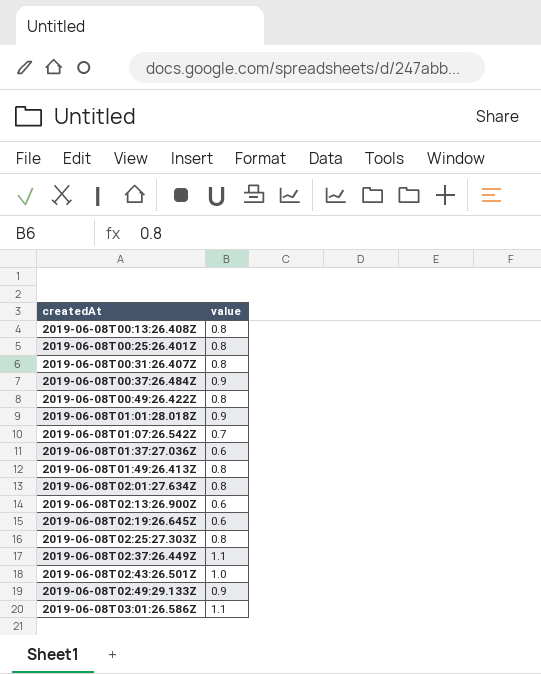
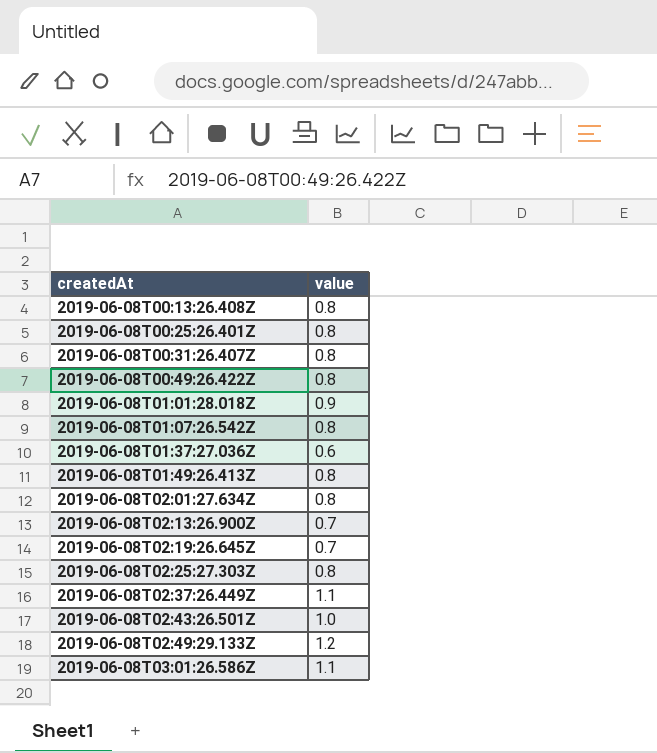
row 2019-06-08T00:37:26.484Z: 0.9 -> none
2019-06-08T01:07:26.542Z | value: 0.7 -> 0.8
2019-06-08T02:13:26.900Z | value: 0.6 -> 0.7
2019-06-08T02:19:26.645Z | value: 0.6 -> 0.7
2019-06-08T02:49:29.133Z | value: 0.9 -> 1.2

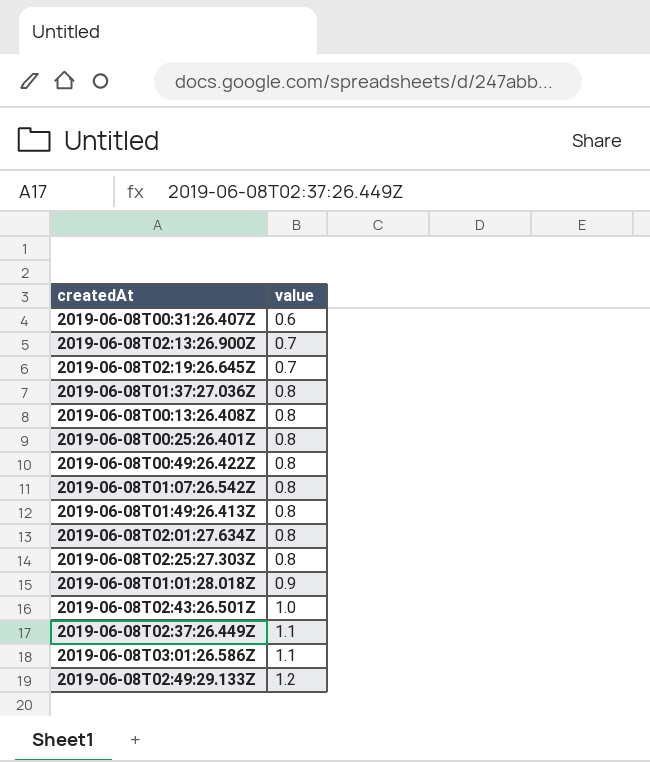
row order: createdAt ascending -> value ascending
2019-06-08T00:31:26.407Z | value: 0.8 -> 0.6
2019-06-08T01:37:27.036Z | value: 0.6 -> 0.8

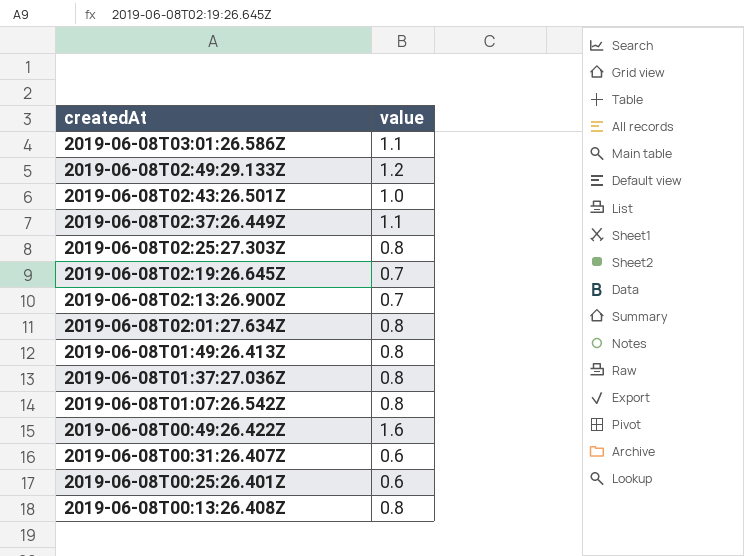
row order: value ascending -> createdAt descending
row 2019-06-08T01:01:28.018Z: 0.9 -> none
2019-06-08T00:49:26.422Z | value: 0.8 -> 1.6
2019-06-08T00:25:26.401Z | value: 0.8 -> 0.6

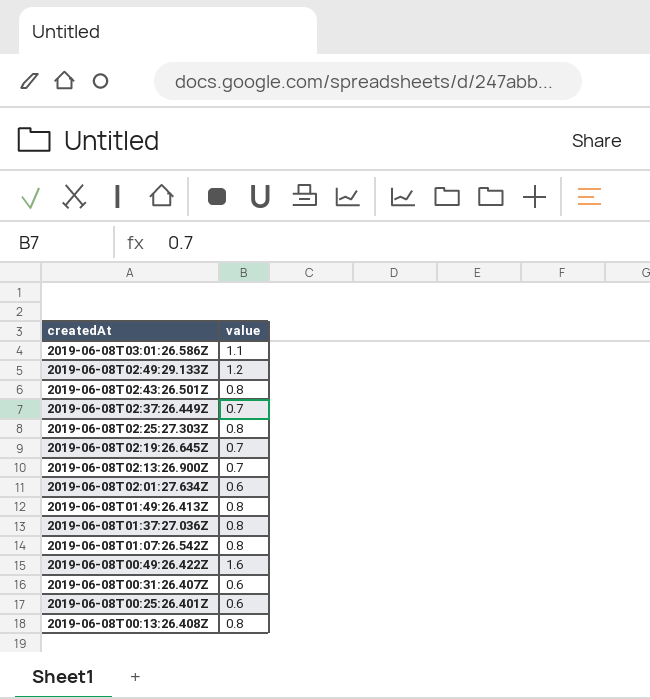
2019-06-08T02:43:26.501Z | value: 1.0 -> 0.8
2019-06-08T02:37:26.449Z | value: 1.1 -> 0.7
2019-06-08T02:01:27.634Z | value: 0.8 -> 0.6

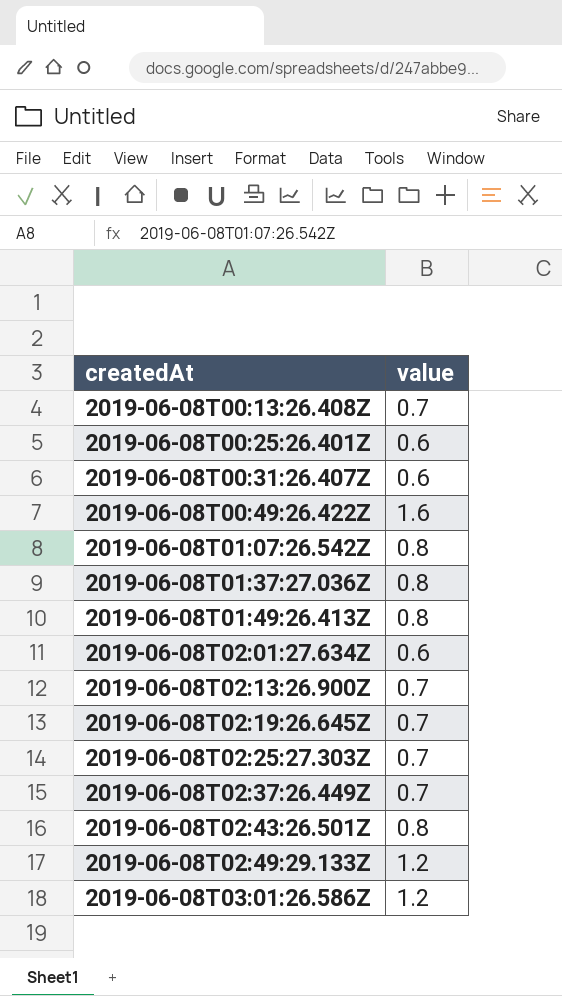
row order: createdAt descending -> createdAt ascending
2019-06-08T00:13:26.408Z | value: 0.8 -> 0.7
2019-06-08T02:25:27.303Z | value: 0.8 -> 0.7
2019-06-08T03:01:26.586Z | value: 1.1 -> 1.2

